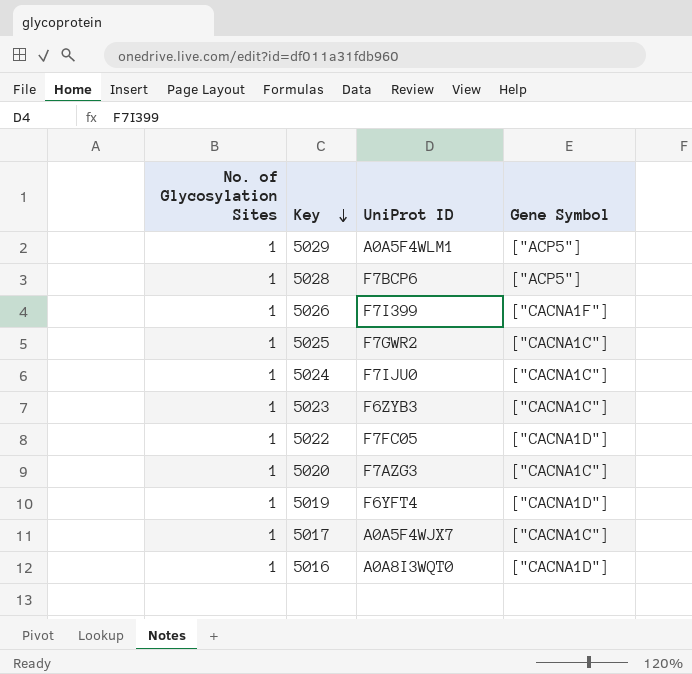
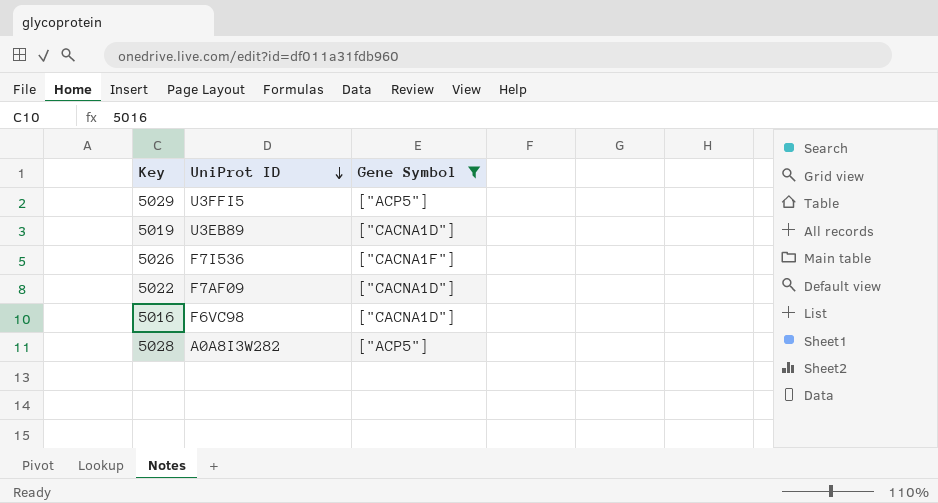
filter: none -> Gene Symbol != ["CACNA1C"]
row order: Key descending -> UniProt ID descending
column No. of Glycosylation Sites | position: 1 -> none
5029 | UniProt ID: A0A5F4WLM1 -> U3FFI5
5019 | UniProt ID: F6YFT4 -> U3EB89
5026 | UniProt ID: F7I399 -> F7I536
5022 | UniProt ID: F7FC05 -> F7AF09
5016 | UniProt ID: A0A8I3WQT0 -> F6VC98
5028 | UniProt ID: F7BCP6 -> A0A8I3W282

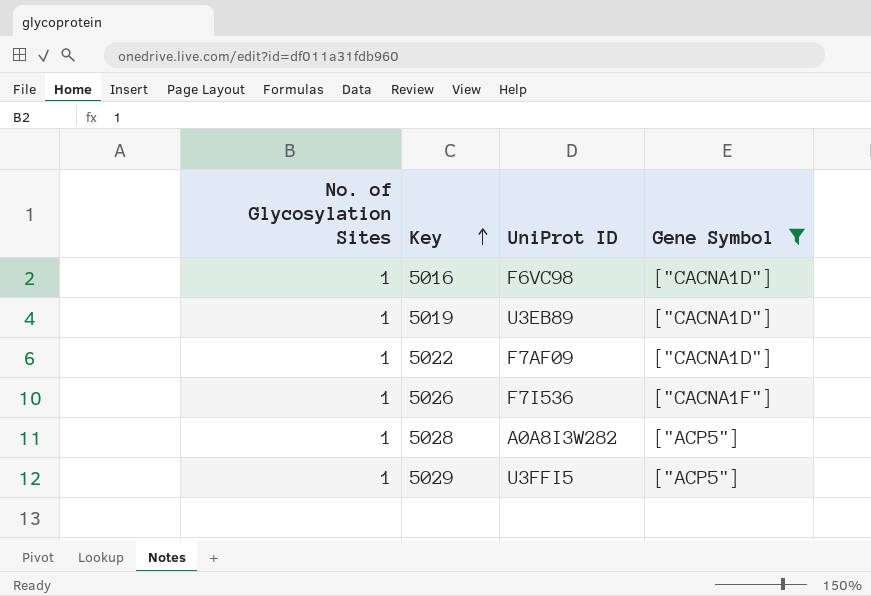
row order: UniProt ID descending -> Key ascending
column No. of Glycosylation Sites | position: none -> 1

